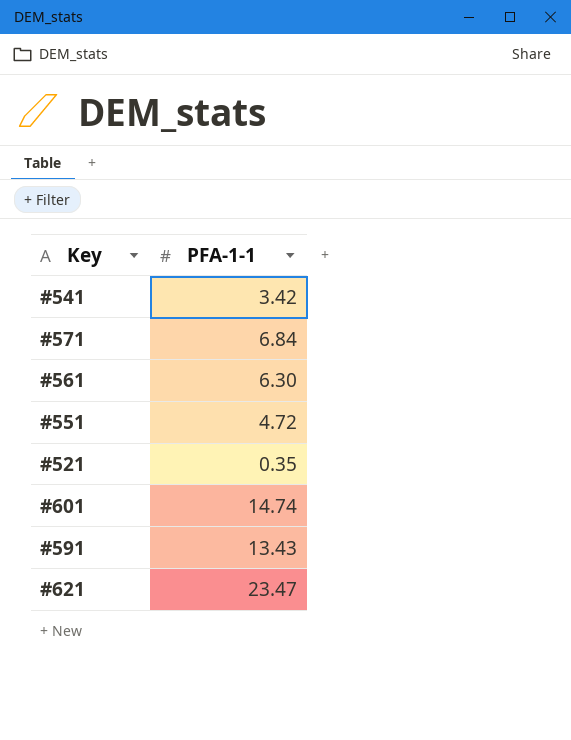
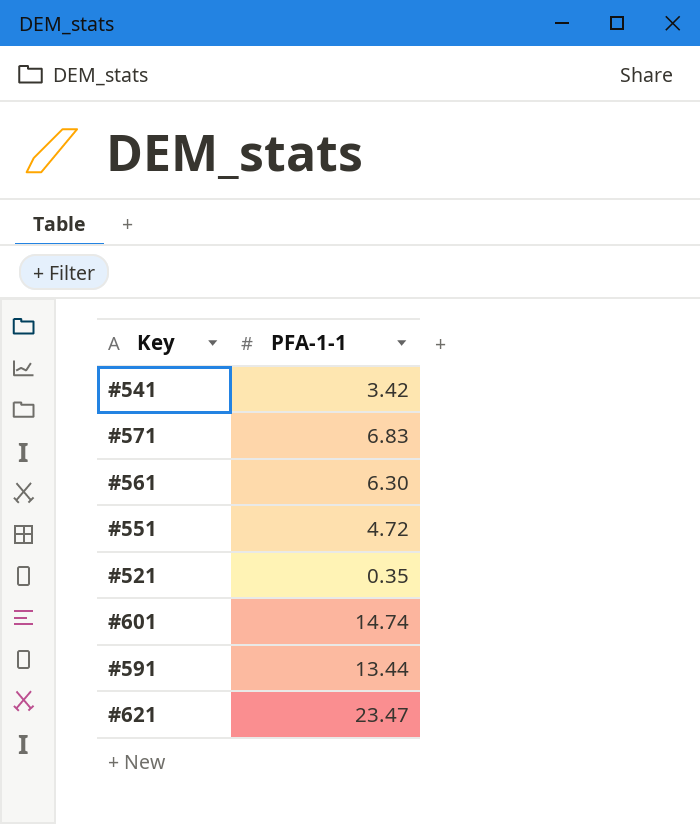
#571 | PFA-1-1: 6.84 -> 6.83
#591 | PFA-1-1: 13.43 -> 13.44

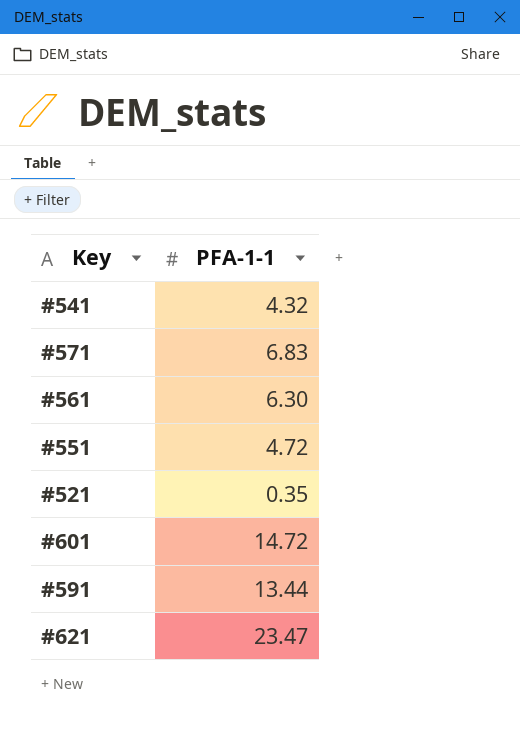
#541 | PFA-1-1: 3.42 -> 4.32
#601 | PFA-1-1: 14.74 -> 14.72

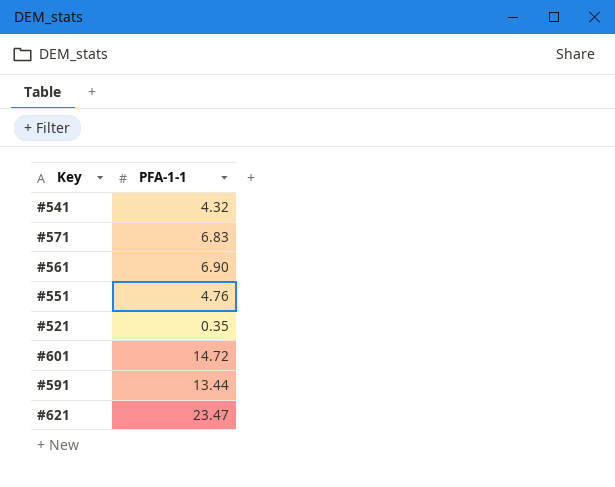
#561 | PFA-1-1: 6.30 -> 6.90
#551 | PFA-1-1: 4.72 -> 4.76

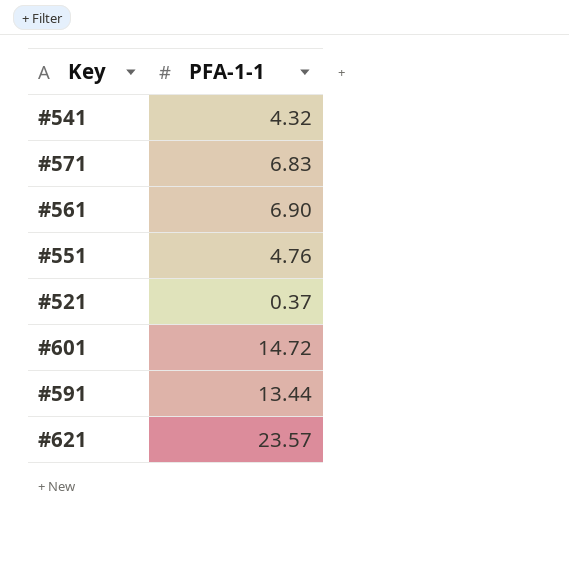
#521 | PFA-1-1: 0.35 -> 0.37
#621 | PFA-1-1: 23.47 -> 23.57

